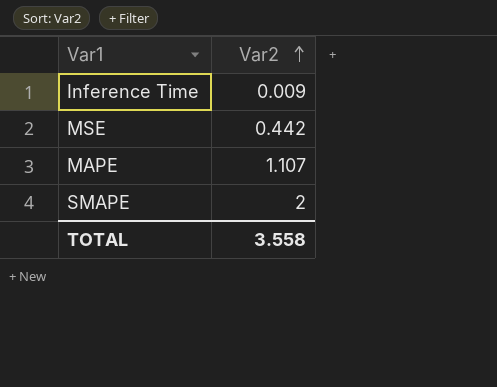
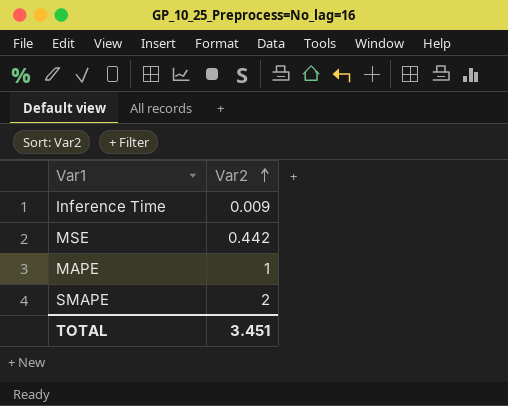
MAPE | Var2: 1.107 -> 1
TOTAL | Var2: 3.558 -> 3.451

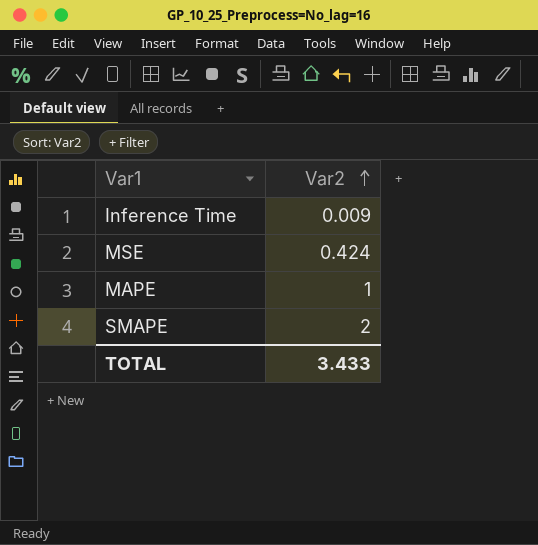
MSE | Var2: 0.442 -> 0.424
TOTAL | Var2: 3.451 -> 3.433

